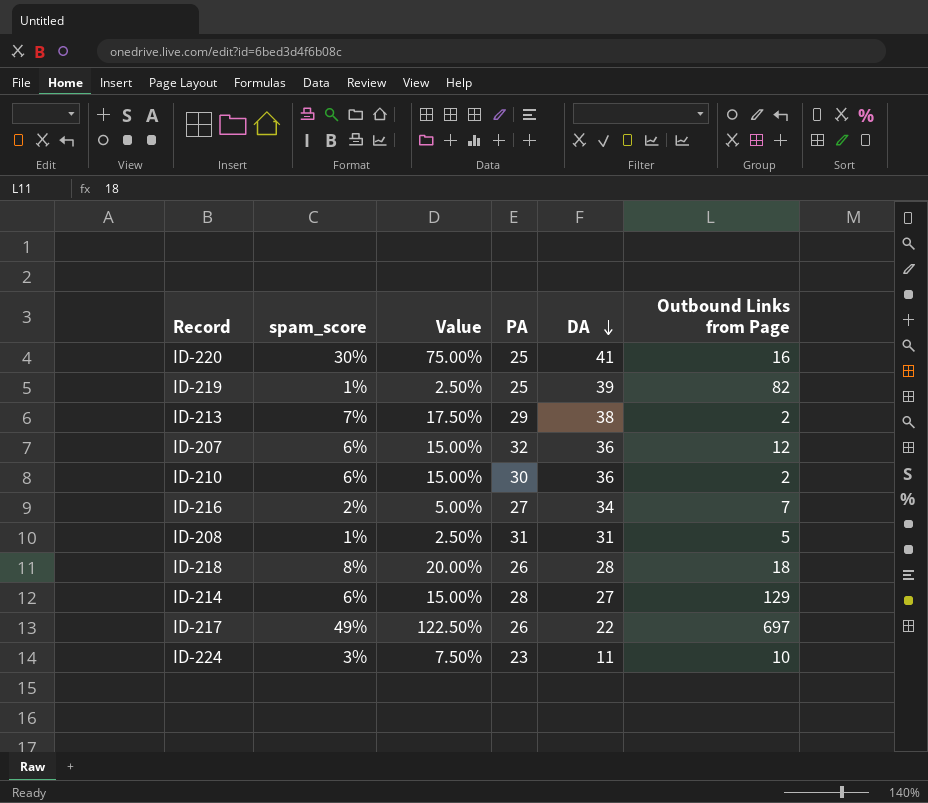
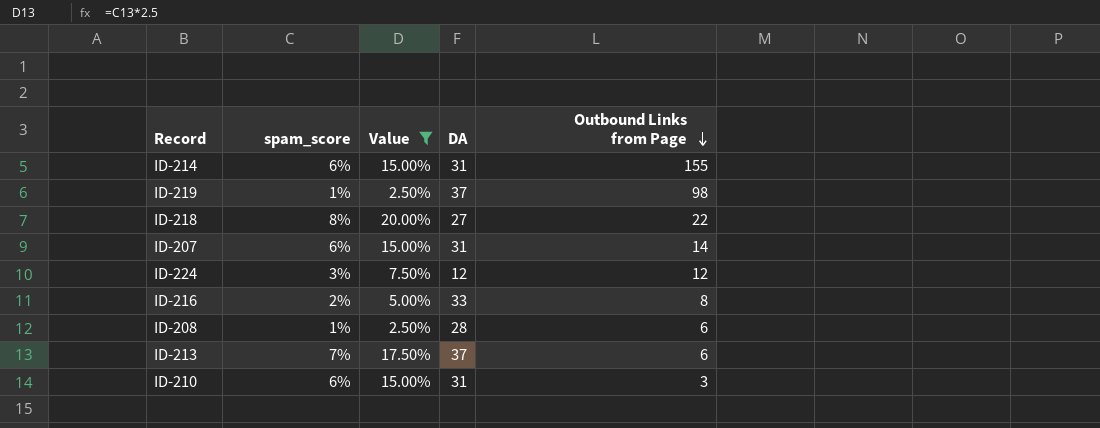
filter: none -> Value <= 20.00%
row order: DA descending -> Outbound Links from Page descending
column PA | position: 4 -> none
ID-214 | DA: 27 -> 31
ID-214 | Outbound Links from Page: 129 -> 155
ID-219 | DA: 39 -> 37
ID-219 | Outbound Links from Page: 82 -> 98
ID-218 | DA: 28 -> 27
ID-218 | Outbound Links from Page: 18 -> 22
ID-207 | DA: 36 -> 31
ID-207 | Outbound Links from Page: 12 -> 14
ID-224 | DA: 11 -> 12
ID-224 | Outbound Links from Page: 10 -> 12
ID-216 | DA: 34 -> 33
ID-216 | Outbound Links from Page: 7 -> 8
ID-208 | DA: 31 -> 28
ID-208 | Outbound Links from Page: 5 -> 6
ID-213 | DA: 38 -> 37
ID-213 | Outbound Links from Page: 2 -> 6
ID-210 | DA: 36 -> 31
ID-210 | Outbound Links from Page: 2 -> 3

